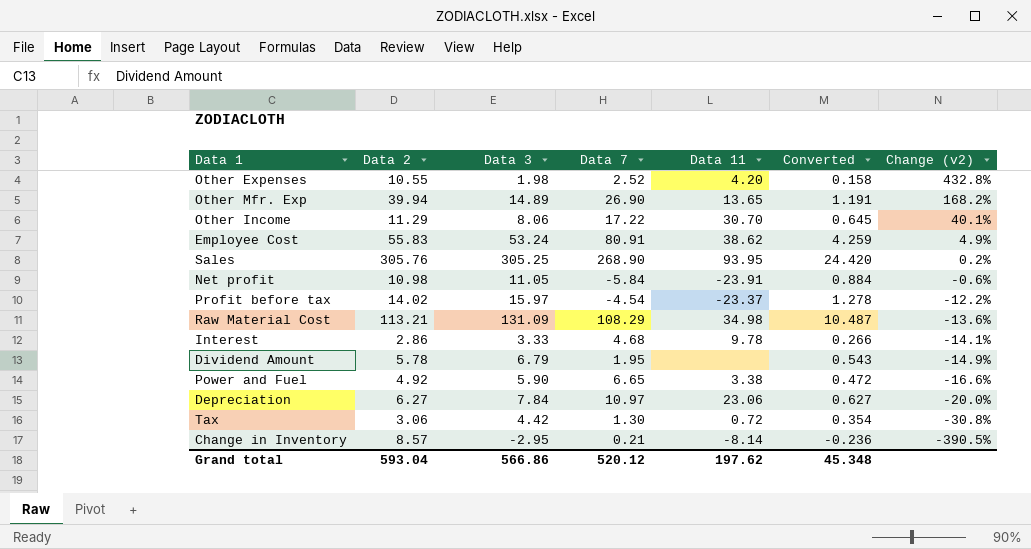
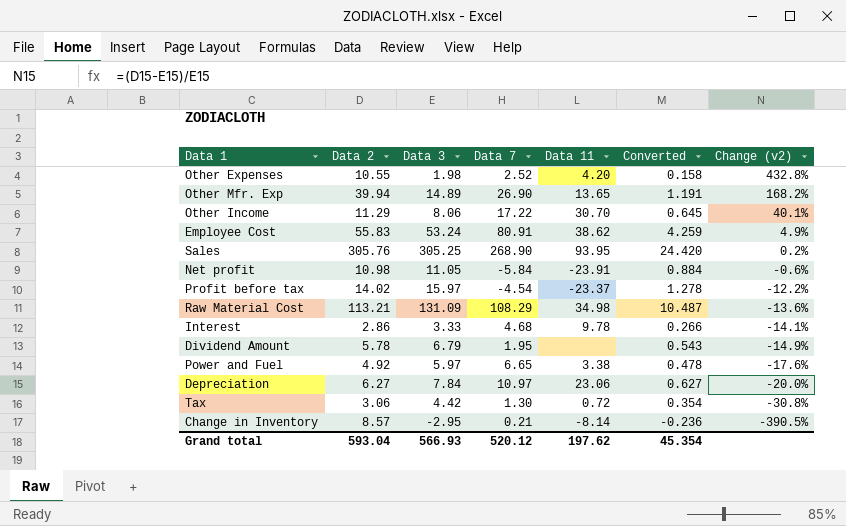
Power and Fuel | Data 3: 5.90 -> 5.97
Power and Fuel | Converted: 0.472 -> 0.478
Power and Fuel | Change (v2): -16.6% -> -17.6%
Grand total | Data 3: 566.86 -> 566.93
Grand total | Converted: 45.348 -> 45.354

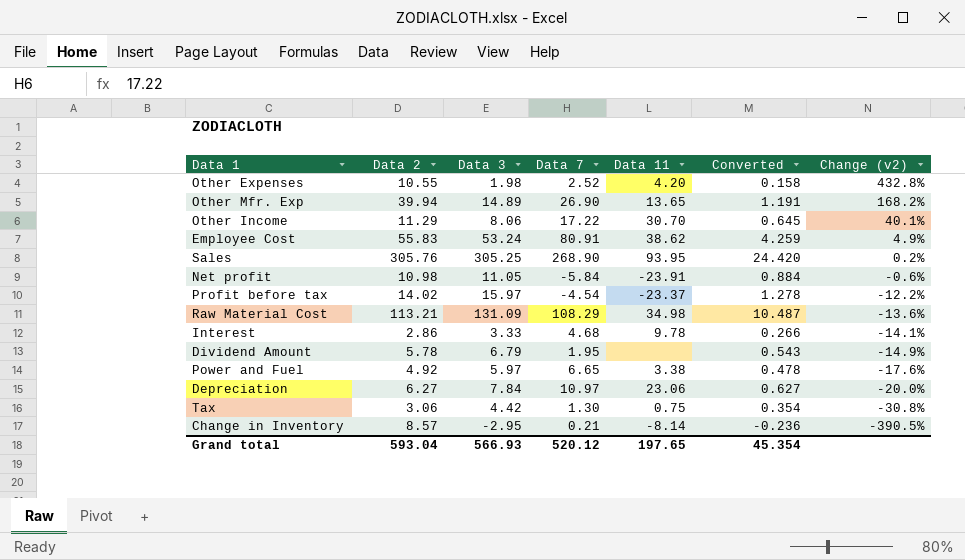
Tax | Data 11: 0.72 -> 0.75
Grand total | Data 11: 197.62 -> 197.65

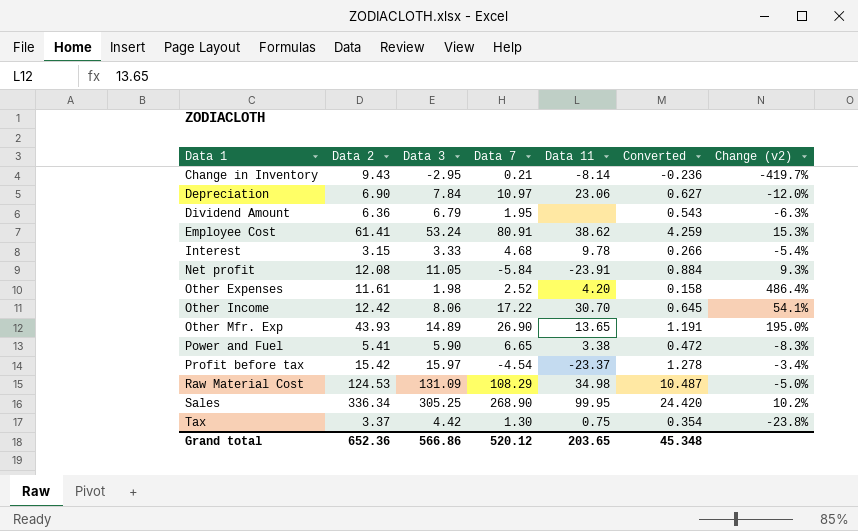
row order: Change (v2) descending -> Data 1 ascending
Change in Inventory | Data 2: 8.57 -> 9.43
Change in Inventory | Change (v2): -390.5% -> -419.7%
Depreciation | Data 2: 6.27 -> 6.90
Depreciation | Change (v2): -20.0% -> -12.0%
Dividend Amount | Data 2: 5.78 -> 6.36
Dividend Amount | Change (v2): -14.9% -> -6.3%
Employee Cost | Data 2: 55.83 -> 61.41
Employee Cost | Change (v2): 4.9% -> 15.3%
Interest | Data 2: 2.86 -> 3.15
Interest | Change (v2): -14.1% -> -5.4%
Net profit | Data 2: 10.98 -> 12.08
Net profit | Change (v2): -0.6% -> 9.3%
Other Expenses | Data 2: 10.55 -> 11.61
Other Expenses | Change (v2): 432.8% -> 486.4%
Other Income | Data 2: 11.29 -> 12.42
Other Income | Change (v2): 40.1% -> 54.1%
Other Mfr. Exp | Data 2: 39.94 -> 43.93
Other Mfr. Exp | Change (v2): 168.2% -> 195.0%
Power and Fuel | Data 2: 4.92 -> 5.41
Power and Fuel | Data 3: 5.97 -> 5.90
Power and Fuel | Converted: 0.478 -> 0.472
Power and Fuel | Change (v2): -17.6% -> -8.3%
Profit before tax | Data 2: 14.02 -> 15.42
Profit before tax | Change (v2): -12.2% -> -3.4%
Raw Material Cost | Data 2: 113.21 -> 124.53
Raw Material Cost | Change (v2): -13.6% -> -5.0%
Sales | Data 2: 305.76 -> 336.34
Sales | Data 11: 93.95 -> 99.95
Sales | Change (v2): 0.2% -> 10.2%
Tax | Data 2: 3.06 -> 3.37
Tax | Change (v2): -30.8% -> -23.8%
Grand total | Data 2: 593.04 -> 652.36
Grand total | Data 3: 566.93 -> 566.86
Grand total | Data 11: 197.65 -> 203.65
Grand total | Converted: 45.354 -> 45.348

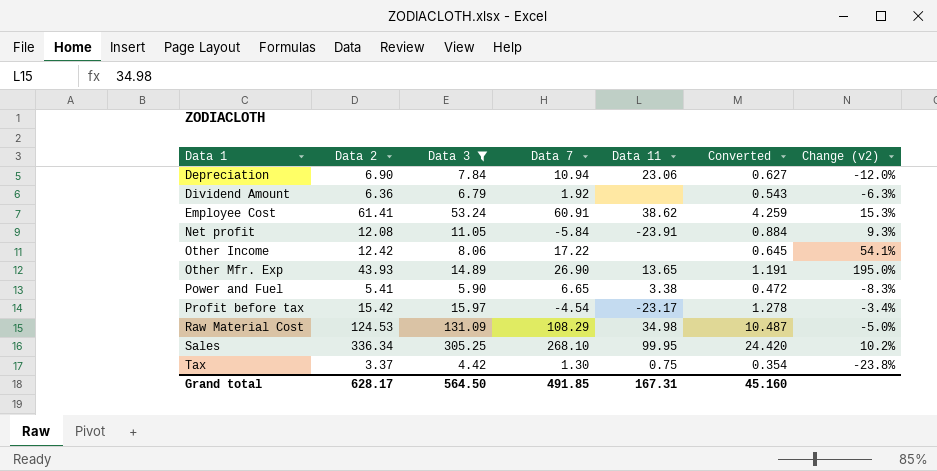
filter: none -> Data 3 >= 4.42
Depreciation | Data 7: 10.97 -> 10.94
Dividend Amount | Data 7: 1.95 -> 1.92
Employee Cost | Data 7: 80.91 -> 60.91
Other Income | Data 11: 30.70 -> none
Profit before tax | Data 11: -23.37 -> -23.17
Sales | Data 7: 268.90 -> 268.10
Grand total | Data 2: 652.36 -> 628.17
Grand total | Data 3: 566.86 -> 564.50
Grand total | Data 7: 520.12 -> 491.85
Grand total | Data 11: 203.65 -> 167.31
Grand total | Converted: 45.348 -> 45.160

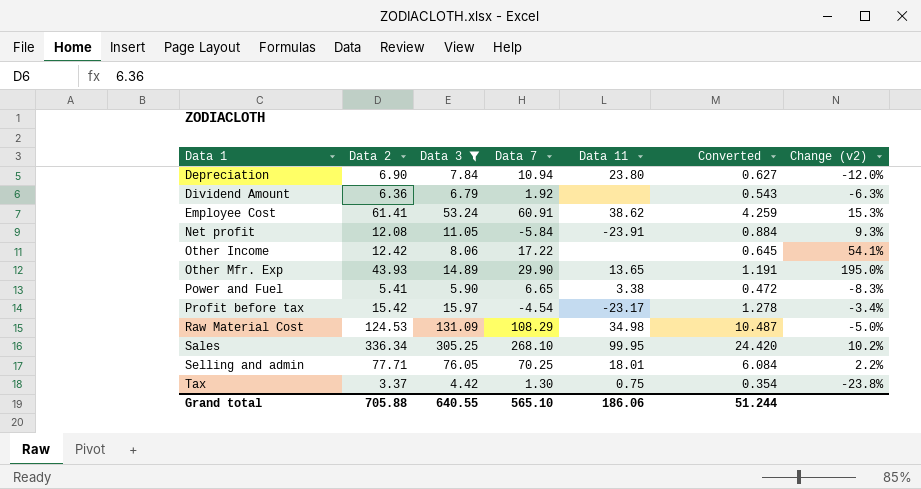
Depreciation | Data 11: 23.06 -> 23.80
Other Mfr. Exp | Data 7: 26.90 -> 29.90
row Selling and admin: none -> 77.71 | 76.05 | 70.25 | 18.01 | 6.084 | 2.2%
Grand total | Data 2: 628.17 -> 705.88
Grand total | Data 3: 564.50 -> 640.55
Grand total | Data 7: 491.85 -> 565.10
Grand total | Data 11: 167.31 -> 186.06
Grand total | Converted: 45.160 -> 51.244

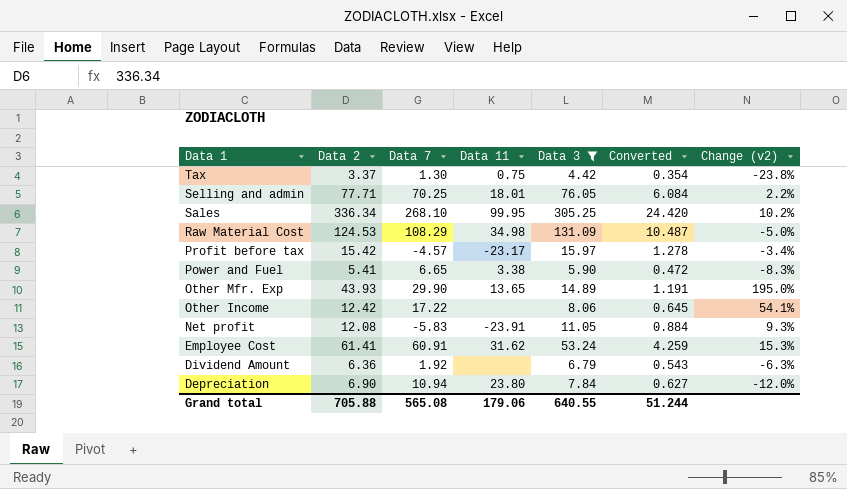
row order: Data 1 ascending -> Data 1 descending
column Data 3 | position: 3 -> 5
Profit before tax | Data 7: -4.54 -> -4.57
Net profit | Data 7: -5.84 -> -5.83
Employee Cost | Data 11: 38.62 -> 31.62
Grand total | Data 7: 565.10 -> 565.08
Grand total | Data 11: 186.06 -> 179.06

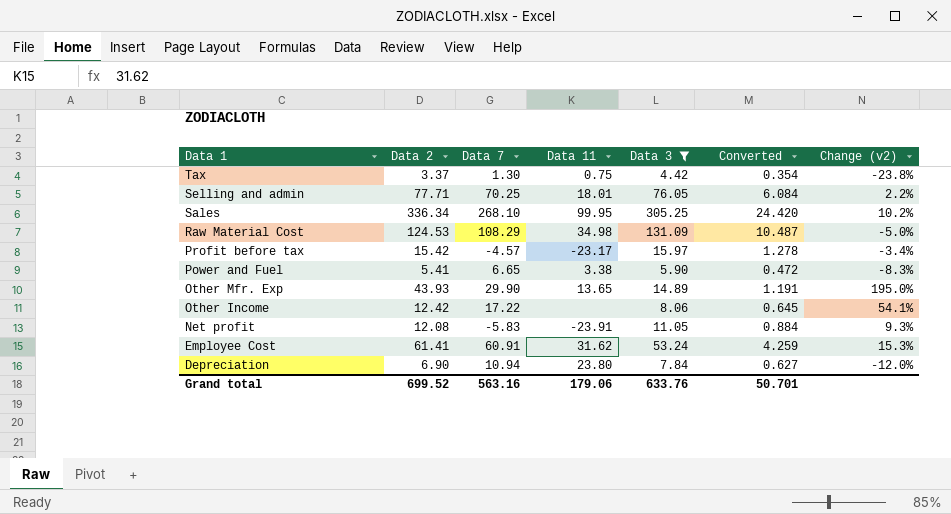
row Dividend Amount: 6.36 | 1.92 | none | 6.79 | 0.543 | -6.3% -> none
Grand total | Data 2: 705.88 -> 699.52
Grand total | Data 7: 565.08 -> 563.16
Grand total | Data 3: 640.55 -> 633.76
Grand total | Converted: 51.244 -> 50.701

